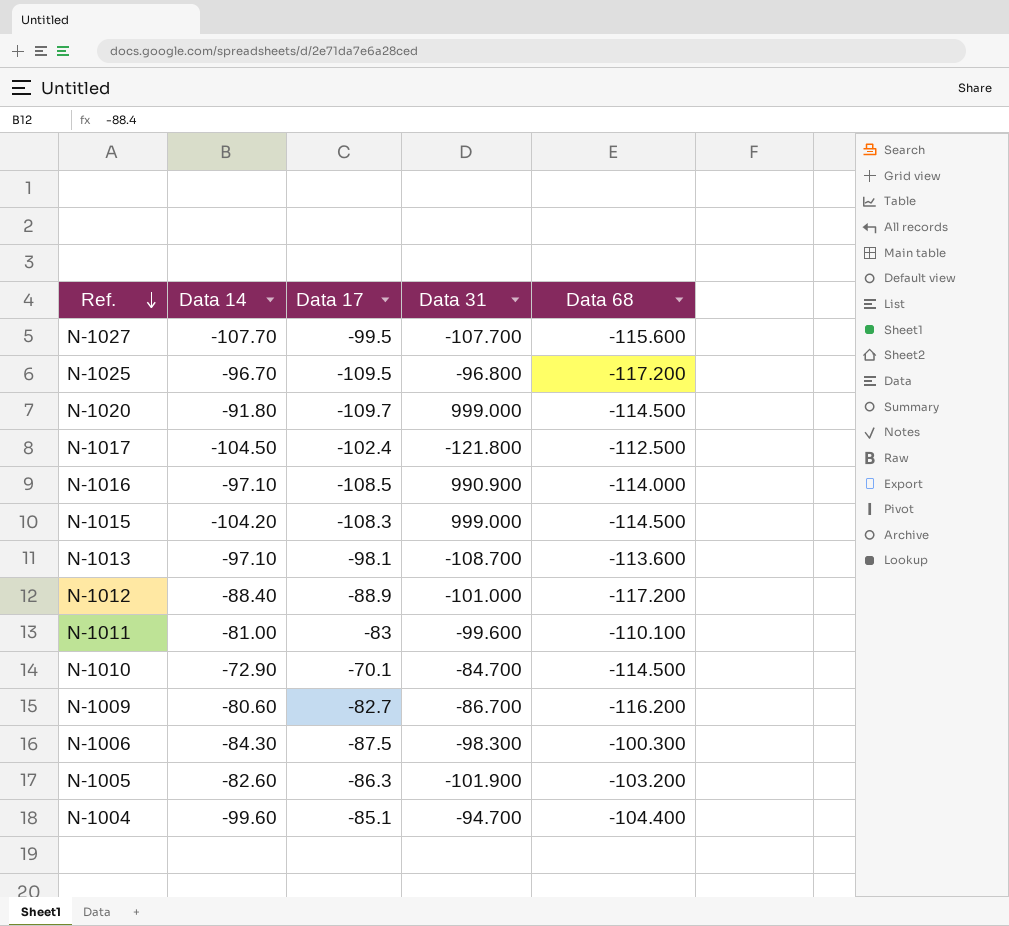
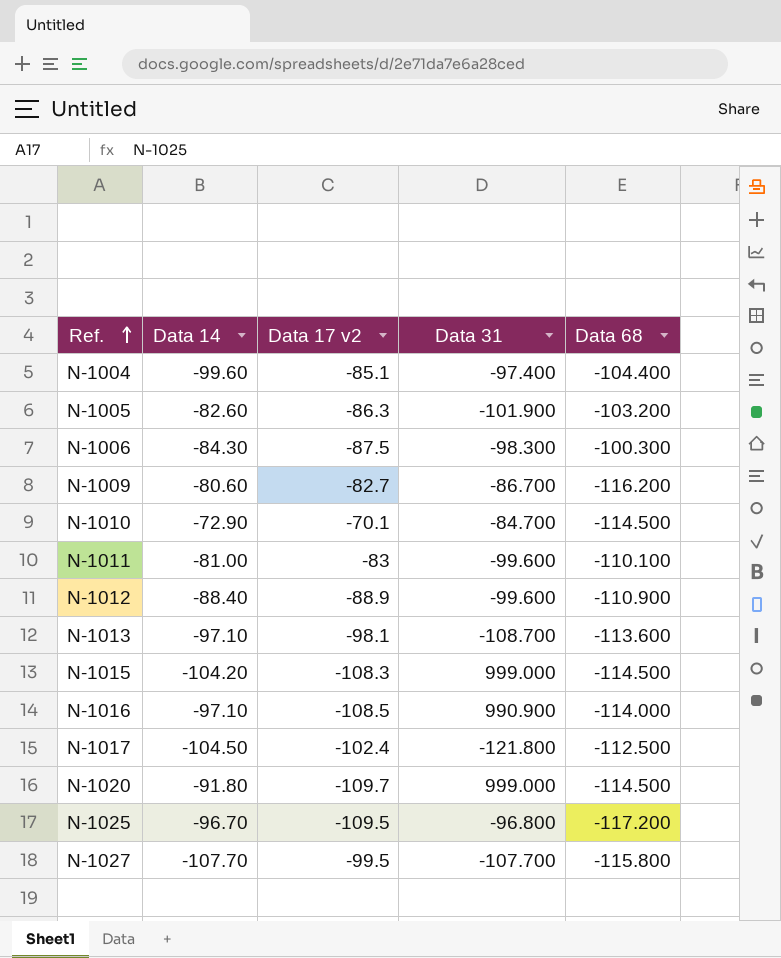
row order: Ref. descending -> Ref. ascending
column name: Data 17 -> Data 17 v2
N-1004 | Data 31: -94.700 -> -97.400
N-1012 | Data 31: -101.000 -> -99.600
N-1012 | Data 68: -117.200 -> -110.900
N-1027 | Data 68: -115.600 -> -115.800

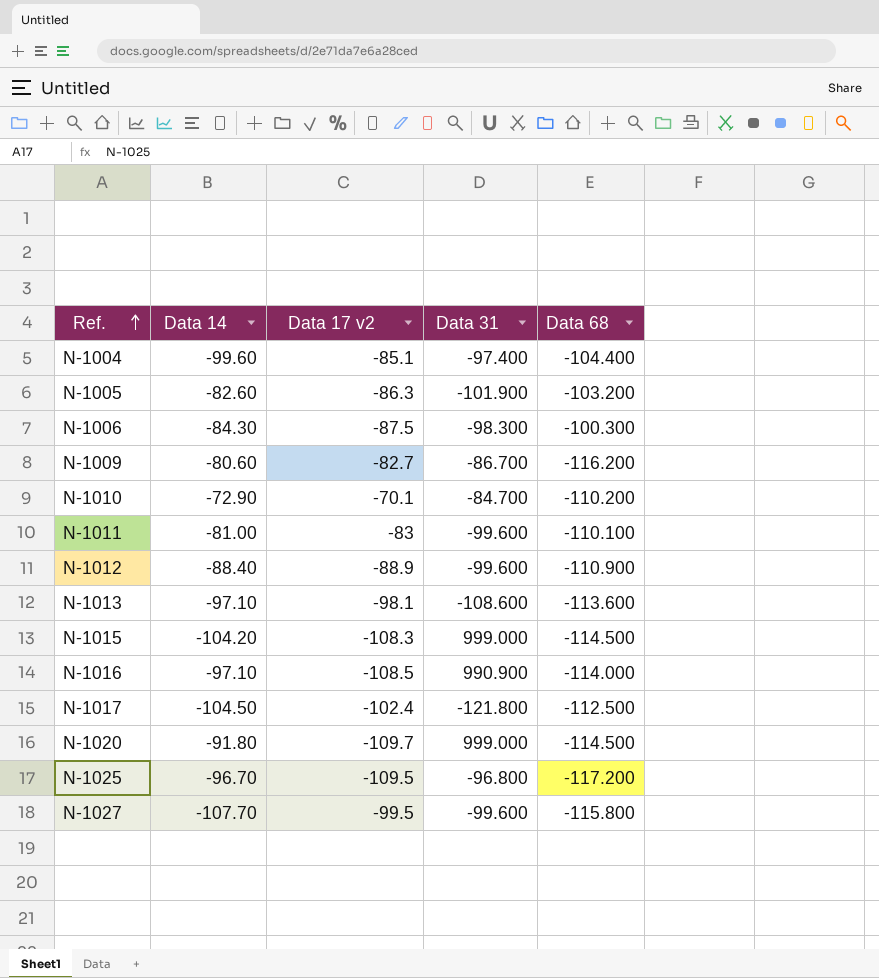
N-1010 | Data 68: -114.500 -> -110.200
N-1013 | Data 31: -108.700 -> -108.600
N-1027 | Data 31: -107.700 -> -99.600

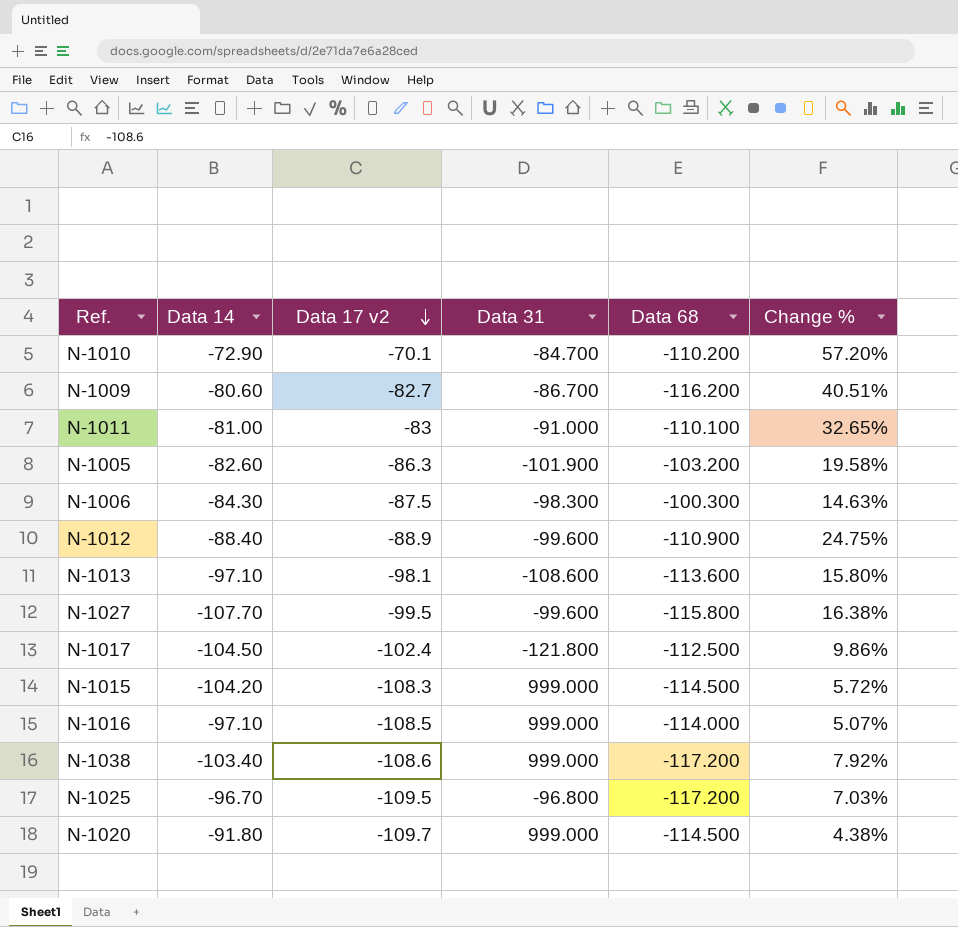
row order: Ref. ascending -> Data 17 v2 descending
column Change % | formula: none -> ([Data 68] - [Data 17 v2]) / [Data 17 v2]
row N-1004: -99.60 | -85.1 | -97.400 | -104.400 -> none
N-1011 | Data 31: -99.600 -> -91.000
N-1016 | Data 31: 990.900 -> 999.000
row N-1038: none -> -103.40 | -108.6 | 999.000 | -117.200 | 7.92%

